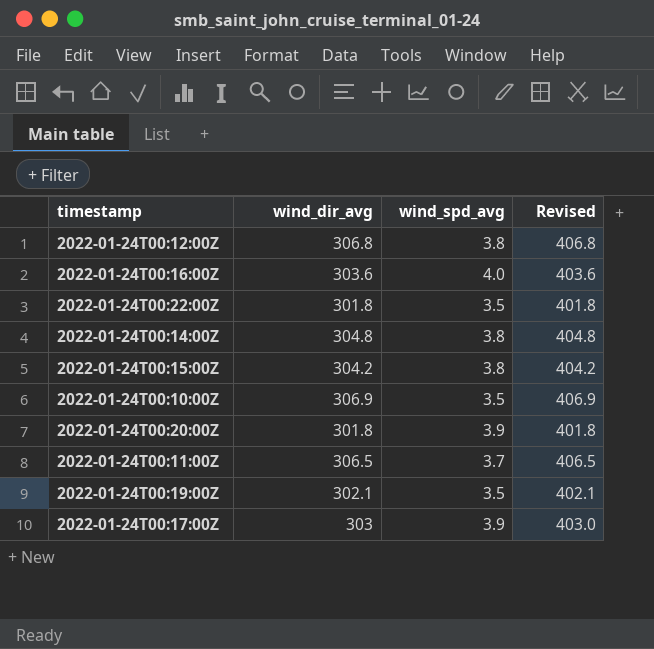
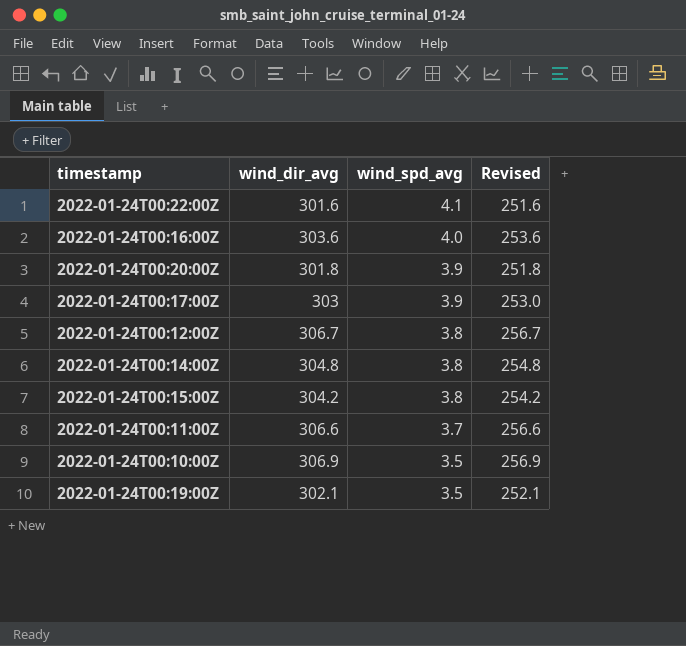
row order: none -> wind_spd_avg descending
column Revised | formula: [wind_dir_avg] + 100 -> [wind_dir_avg] - 50
2022-01-24T00:22:00Z | wind_dir_avg: 301.8 -> 301.6
2022-01-24T00:22:00Z | wind_spd_avg: 3.5 -> 4.1
2022-01-24T00:12:00Z | wind_dir_avg: 306.8 -> 306.7
2022-01-24T00:11:00Z | wind_dir_avg: 306.5 -> 306.6

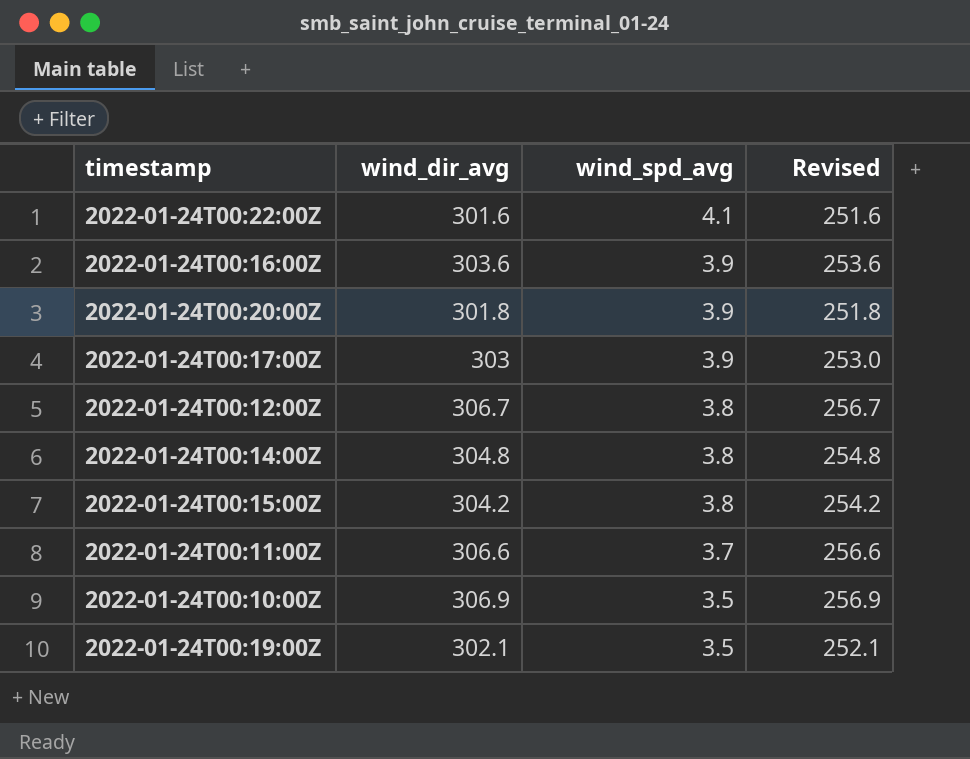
2022-01-24T00:16:00Z | wind_spd_avg: 4.0 -> 3.9

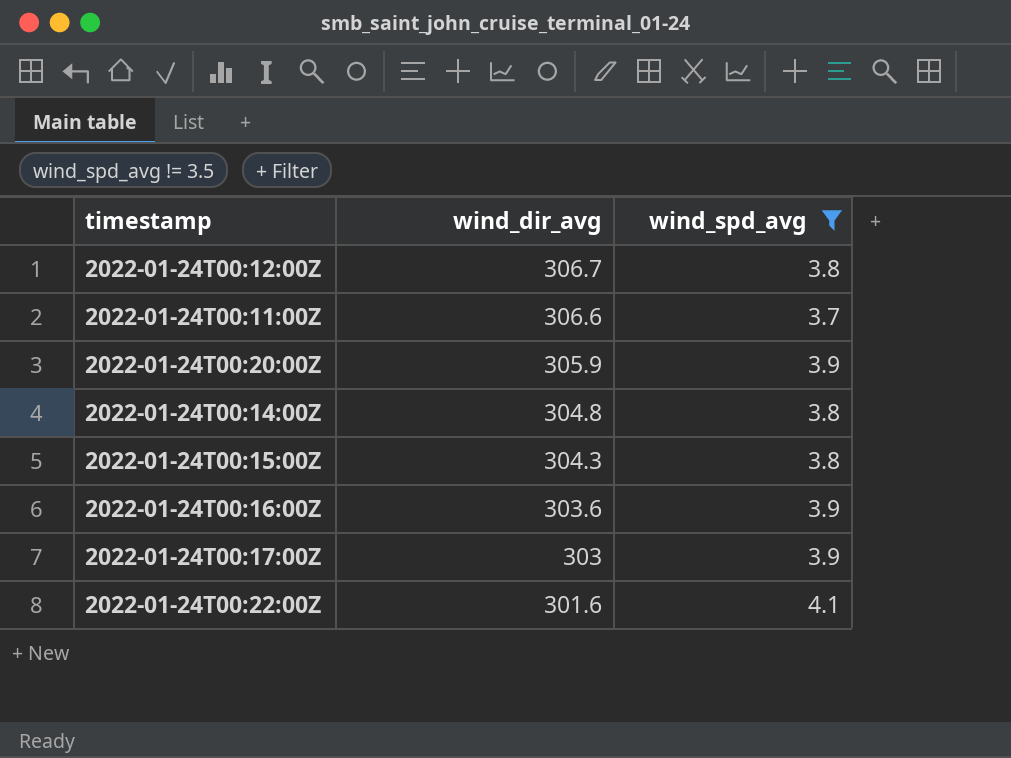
filter: none -> wind_spd_avg != 3.5
row order: wind_spd_avg descending -> wind_dir_avg descending
column Revised | formula: [wind_dir_avg] - 50 -> none
2022-01-24T00:20:00Z | wind_dir_avg: 301.8 -> 305.9
2022-01-24T00:15:00Z | wind_dir_avg: 304.2 -> 304.3

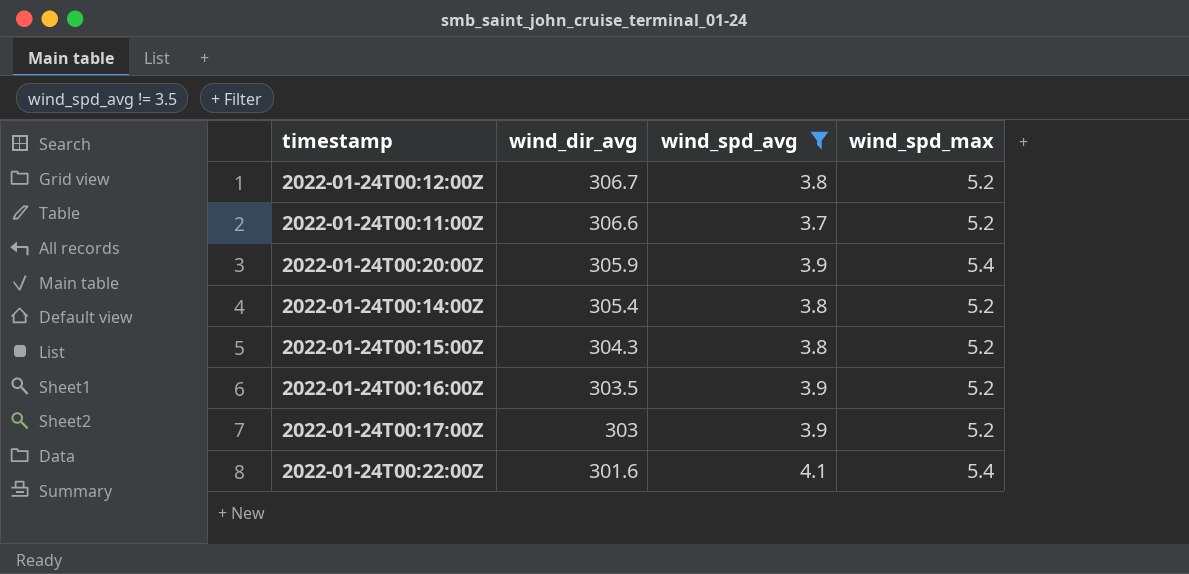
column wind_spd_max | position: none -> 4
2022-01-24T00:14:00Z | wind_dir_avg: 304.8 -> 305.4
2022-01-24T00:16:00Z | wind_dir_avg: 303.6 -> 303.5

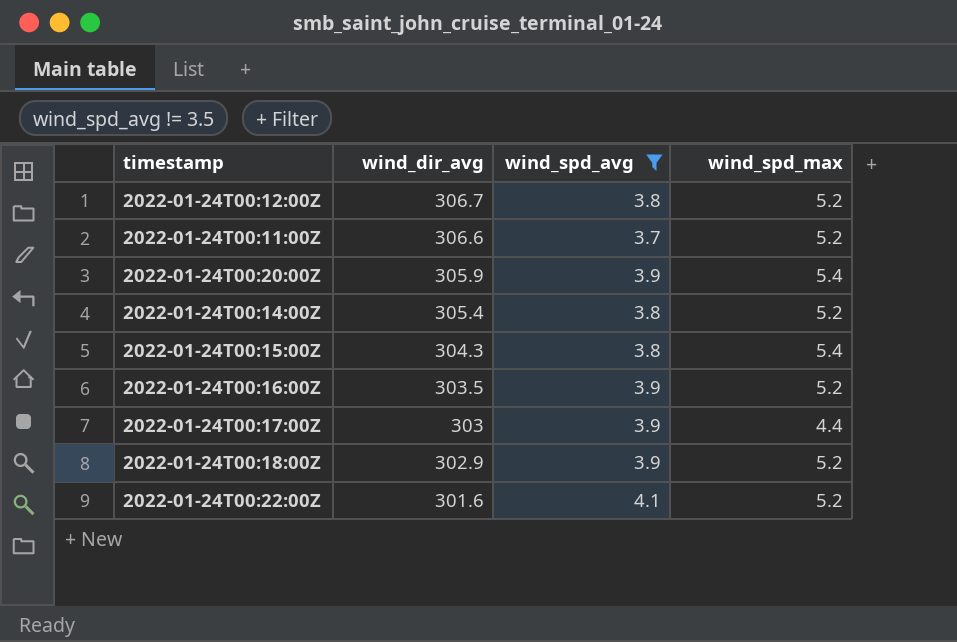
2022-01-24T00:15:00Z | wind_spd_max: 5.2 -> 5.4
2022-01-24T00:17:00Z | wind_spd_max: 5.2 -> 4.4
row 2022-01-24T00:18:00Z: none -> 302.9 | 3.9 | 5.2
2022-01-24T00:22:00Z | wind_spd_max: 5.4 -> 5.2

